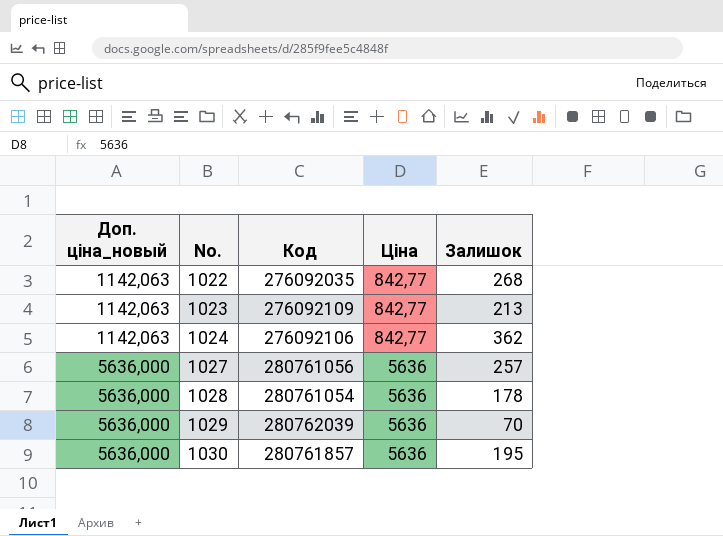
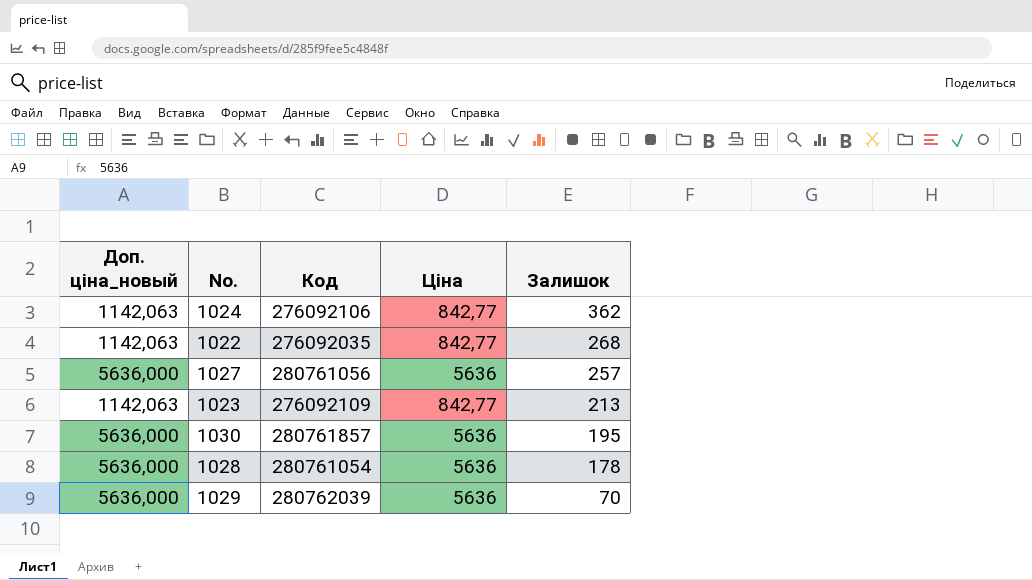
row order: Доп. ціна_новый ascending -> Залишок descending

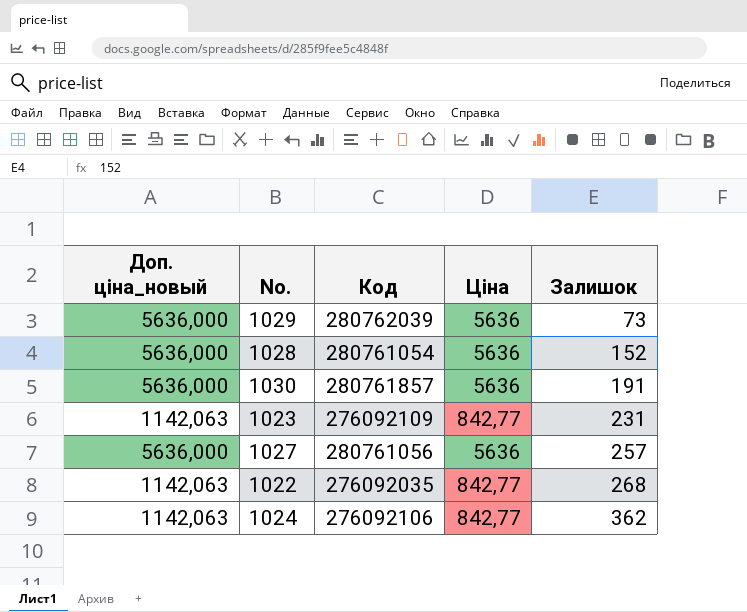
row order: Залишок descending -> Залишок ascending
1029 | Залишок: 70 -> 73
1028 | Залишок: 178 -> 152
1030 | Залишок: 195 -> 191
1023 | Залишок: 213 -> 231

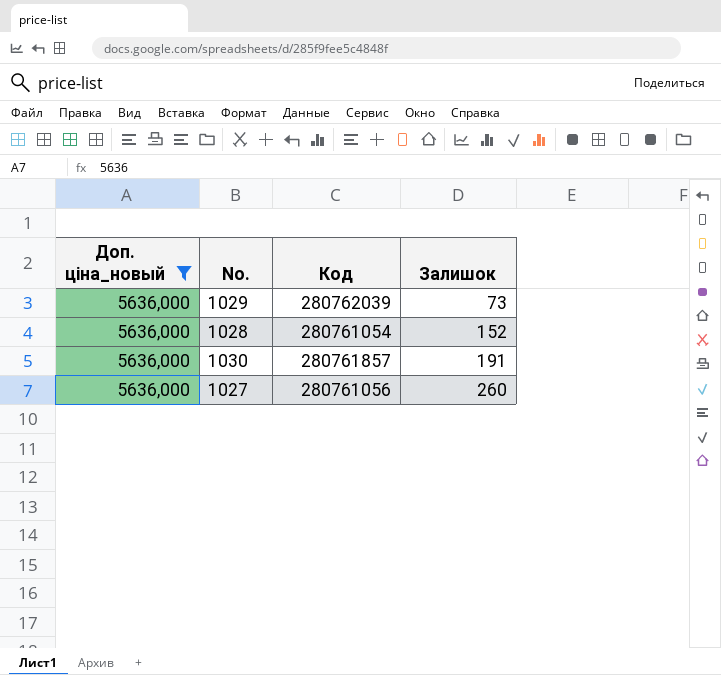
filter: none -> Доп. ціна_новый = 5636,000
column Ціна | position: 4 -> none
1027 | Залишок: 257 -> 260

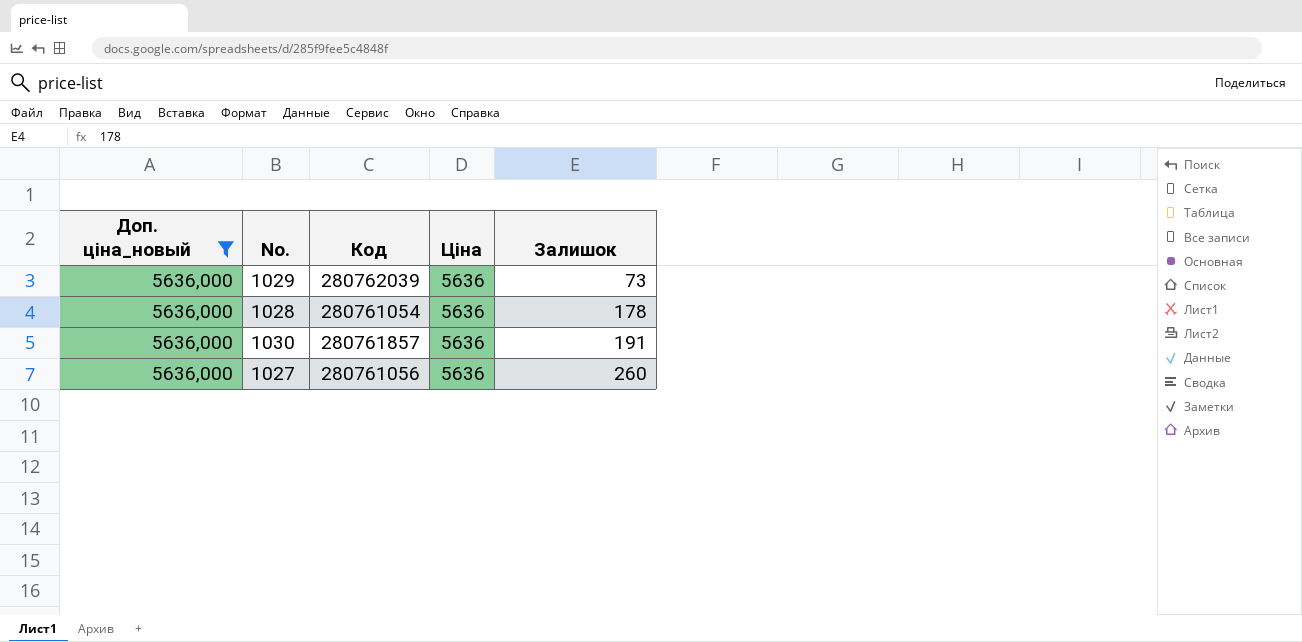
column Ціна | position: none -> 4
1028 | Залишок: 152 -> 178

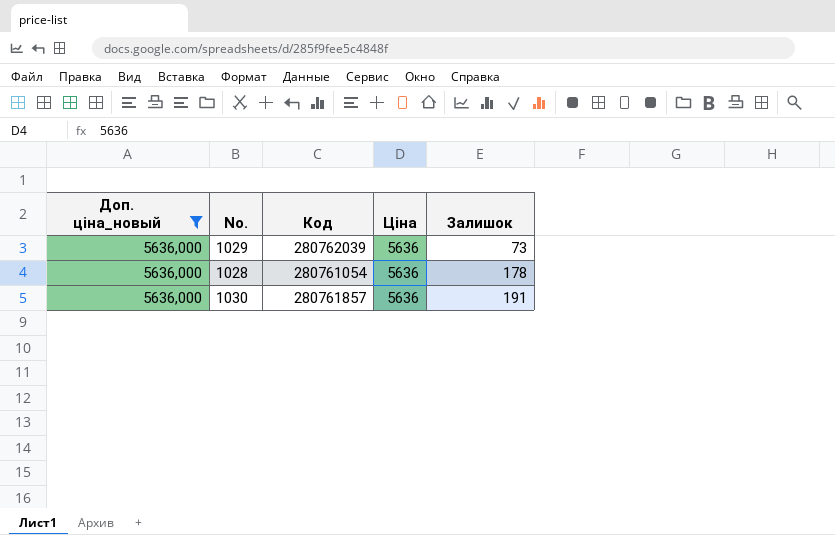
row 1027: 5636,000 | 280761056 | 5636 | 260 -> none

